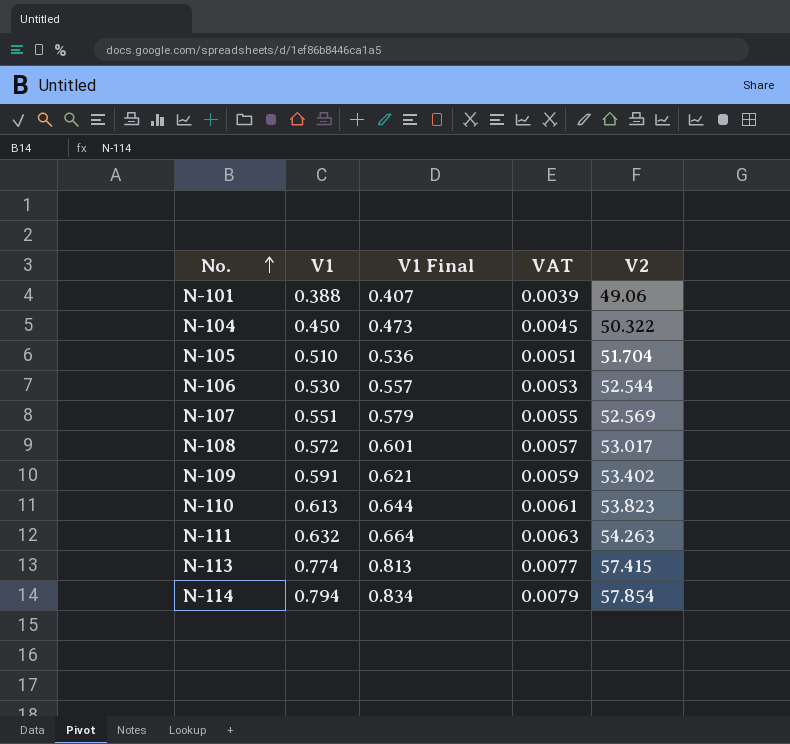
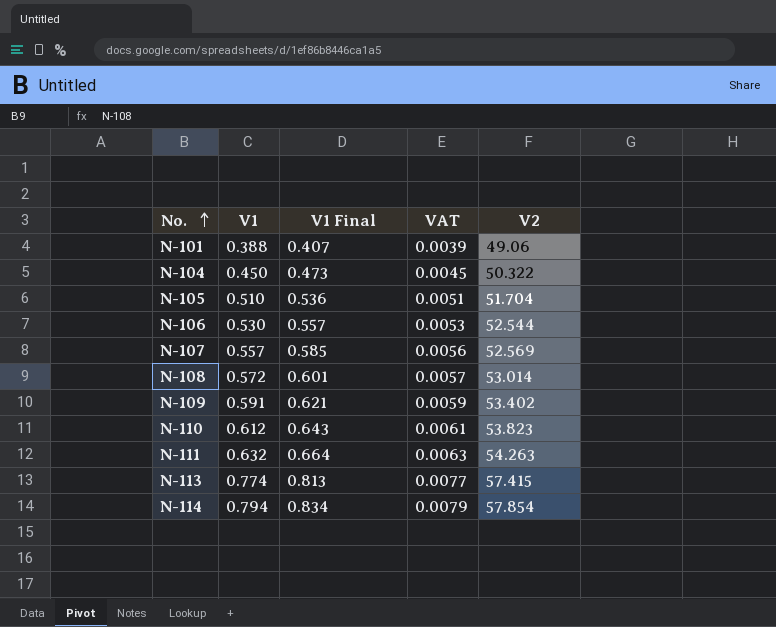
N-107 | V1: 0.551 -> 0.557
N-107 | V1 Final: 0.579 -> 0.585
N-107 | VAT: 0.0055 -> 0.0056
N-108 | V2: 53.017 -> 53.014
N-110 | V1: 0.613 -> 0.612
N-110 | V1 Final: 0.644 -> 0.643

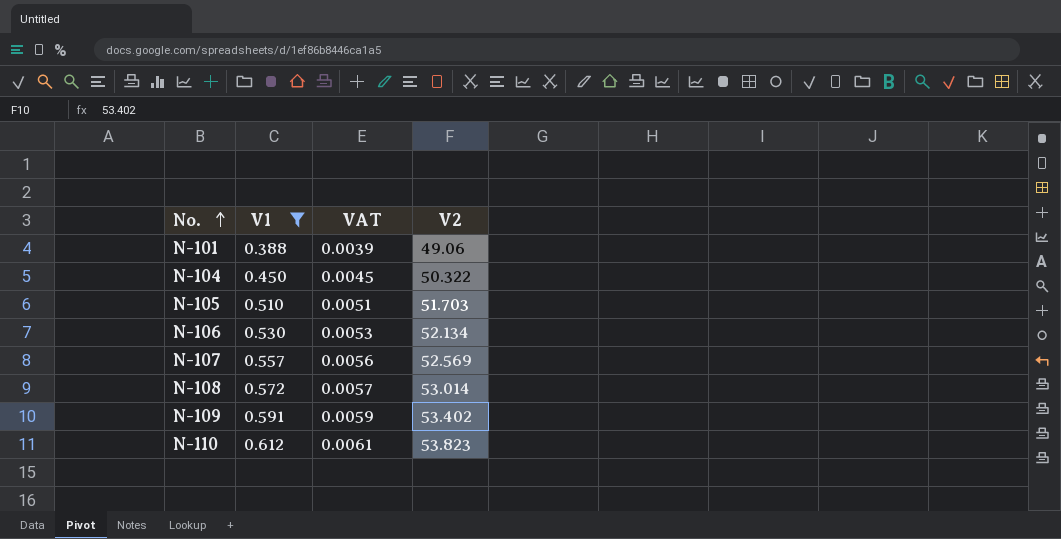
filter: none -> V1 <= 0.612
column V1 Final | formula: [V1] * 1.05 -> none
N-105 | V2: 51.704 -> 51.703
N-106 | V2: 52.544 -> 52.134

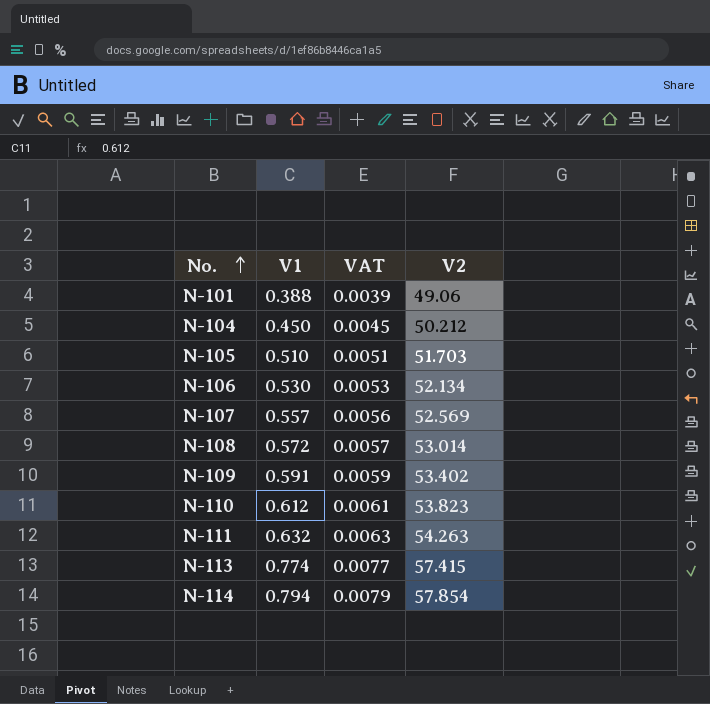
filter: V1 <= 0.612 -> none
N-104 | V2: 50.322 -> 50.212

